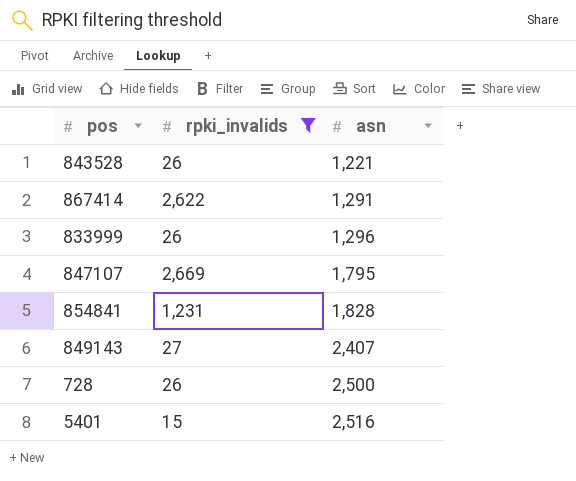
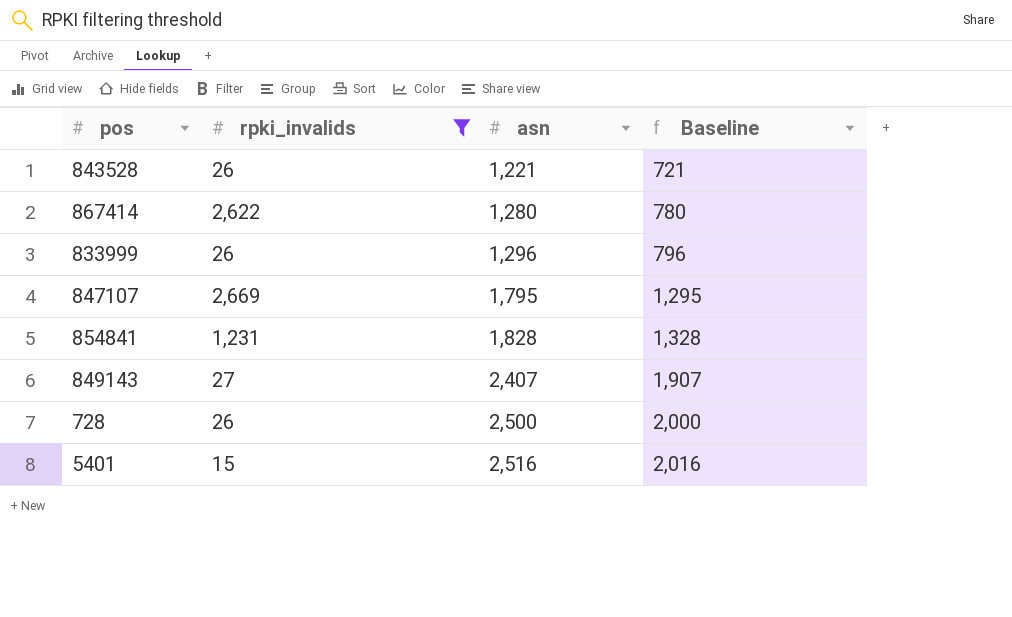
column Baseline | formula: none -> [asn] - 500
867414 | asn: 1,291 -> 1,280

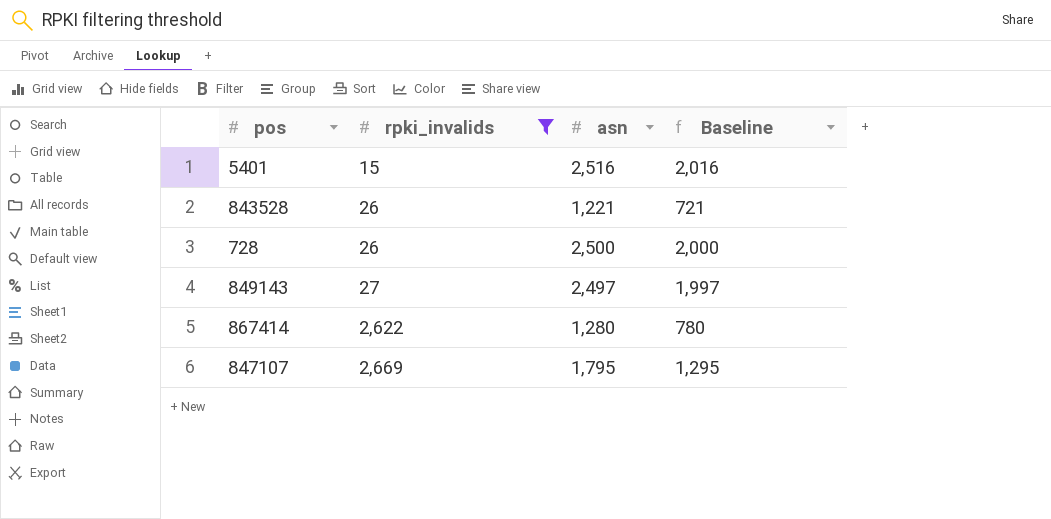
row order: asn ascending -> rpki_invalids ascending
row 833999: 26 | 1,296 | 796 -> none
row 854841: 1,231 | 1,828 | 1,328 -> none
849143 | asn: 2,407 -> 2,497
849143 | Baseline: 1,907 -> 1,997

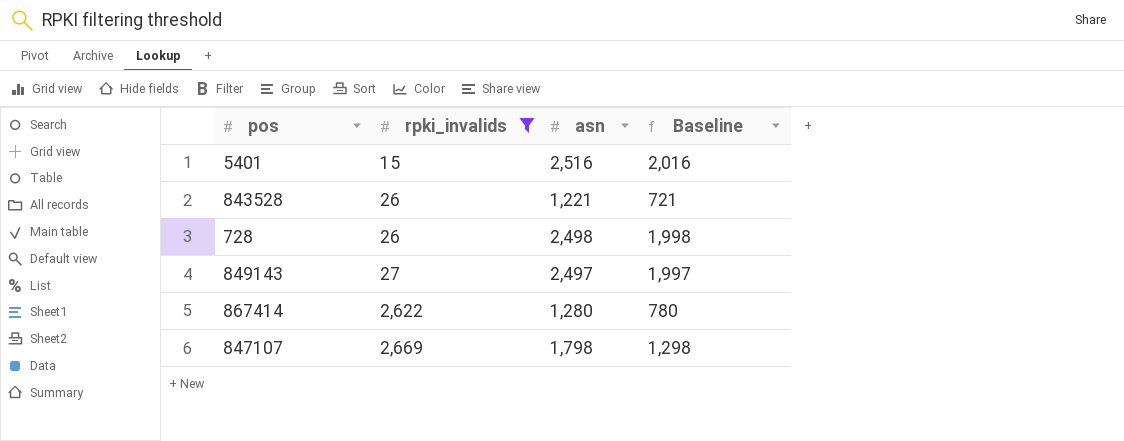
728 | asn: 2,500 -> 2,498
728 | Baseline: 2,000 -> 1,998
847107 | asn: 1,795 -> 1,798
847107 | Baseline: 1,295 -> 1,298

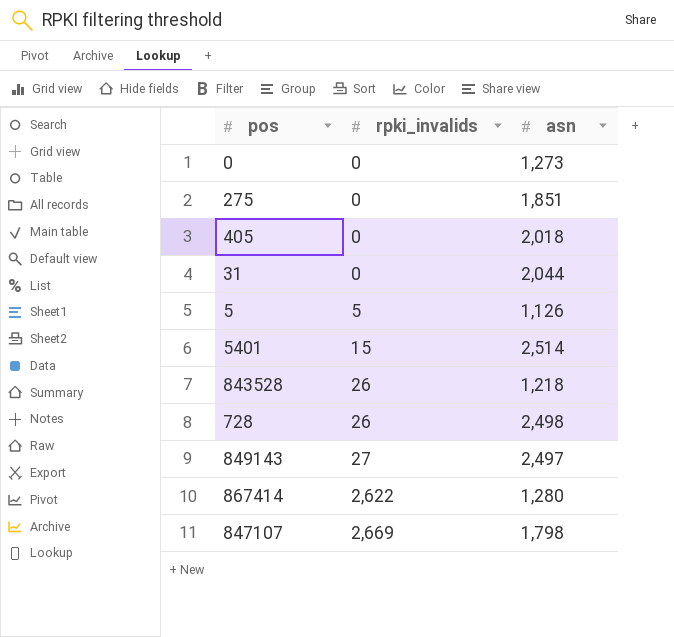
filter: rpki_invalids >= 15 -> none
column Baseline | formula: [asn] - 500 -> none
5401 | asn: 2,516 -> 2,514
843528 | asn: 1,221 -> 1,218

